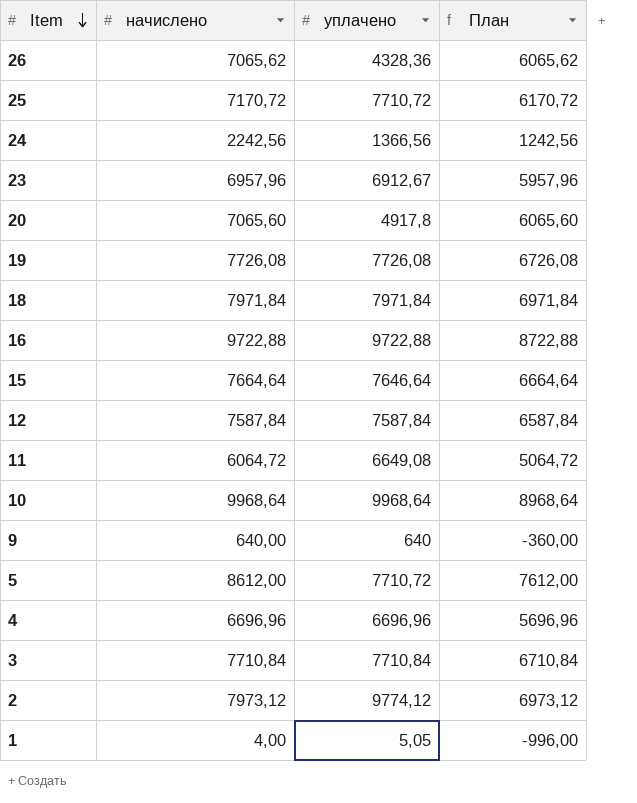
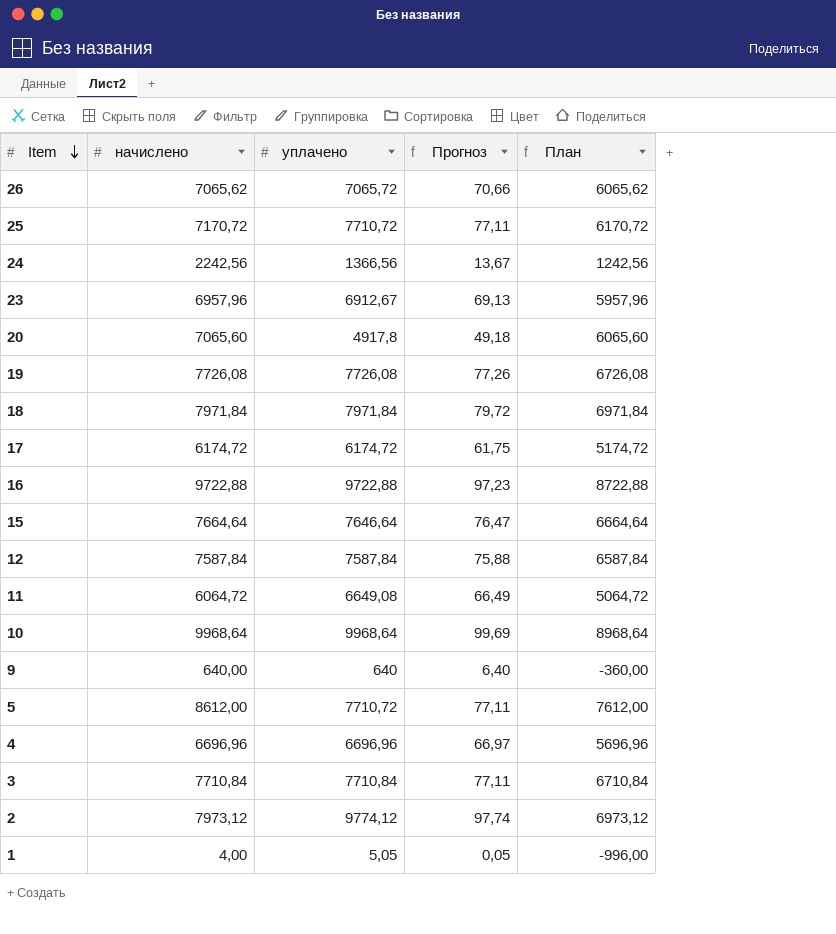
column Прогноз | formula: none -> [уплачено] * 0,01
26 | уплачено: 4328,36 -> 7065,72
row 17: none -> 6174,72 | 6174,72 | 61,75 | 5174,72

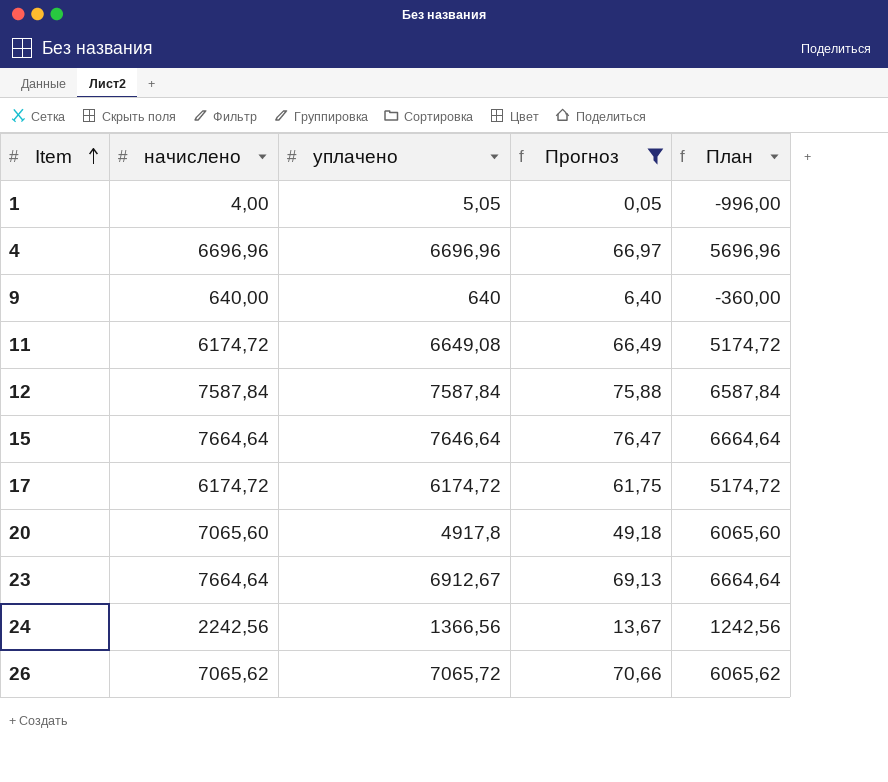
filter: none -> Прогноз <= 76,47
row order: Item descending -> Item ascending
11 | начислено: 6064,72 -> 6174,72
11 | План: 5064,72 -> 5174,72
23 | начислено: 6957,96 -> 7664,64
23 | План: 5957,96 -> 6664,64

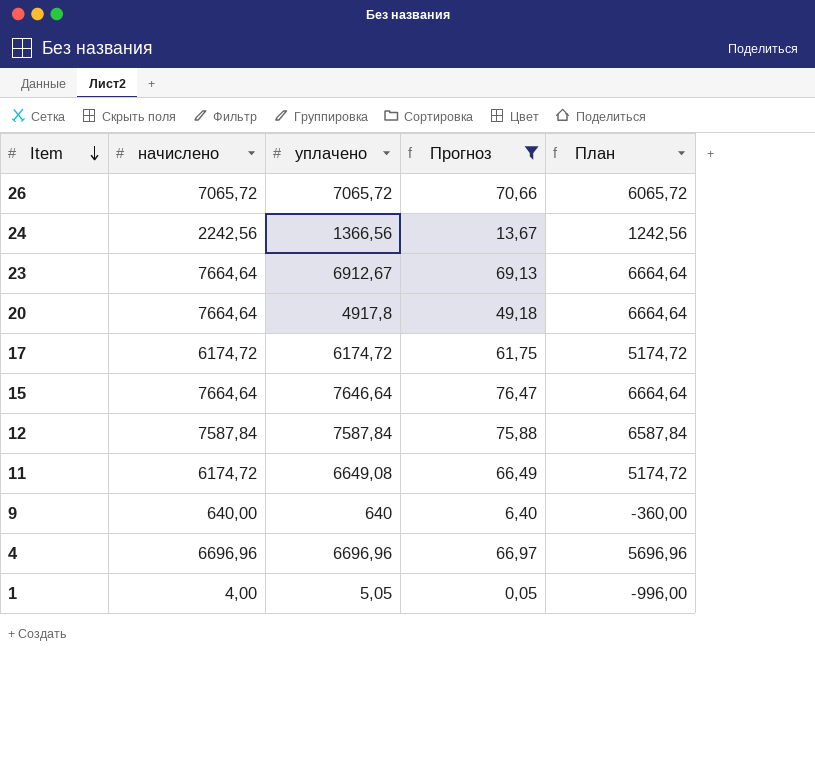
row order: Item ascending -> Item descending
26 | начислено: 7065,62 -> 7065,72
26 | План: 6065,62 -> 6065,72
20 | начислено: 7065,60 -> 7664,64
20 | План: 6065,60 -> 6664,64

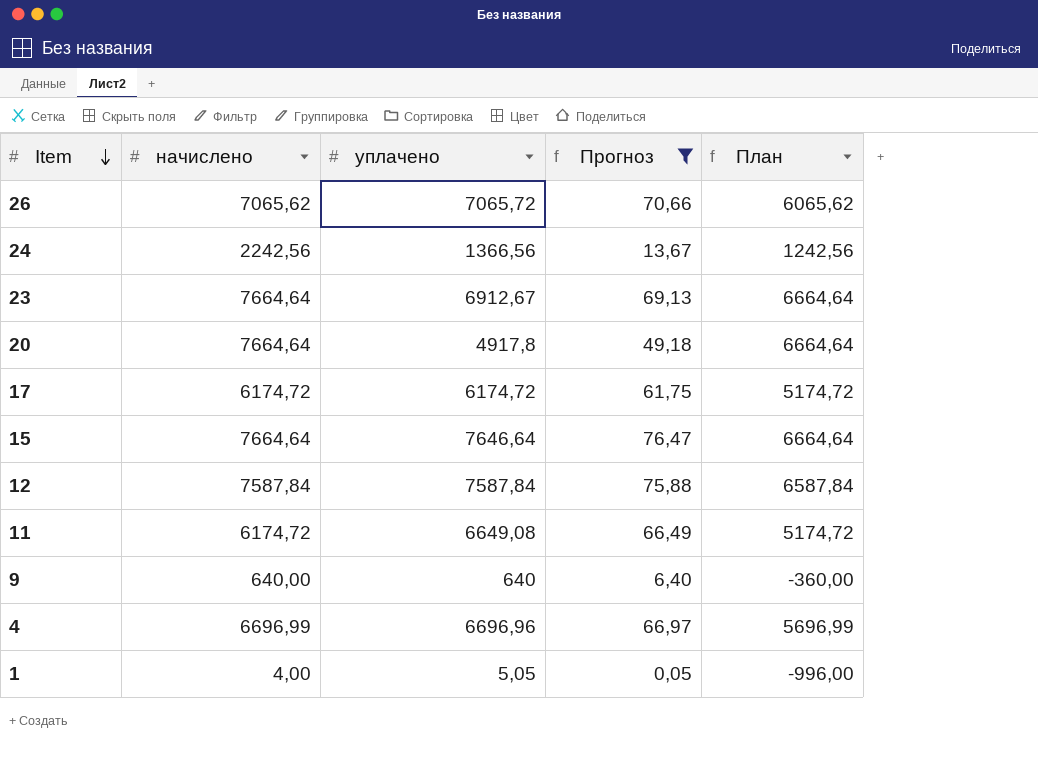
26 | начислено: 7065,72 -> 7065,62
26 | План: 6065,72 -> 6065,62
4 | начислено: 6696,96 -> 6696,99
4 | План: 5696,96 -> 5696,99

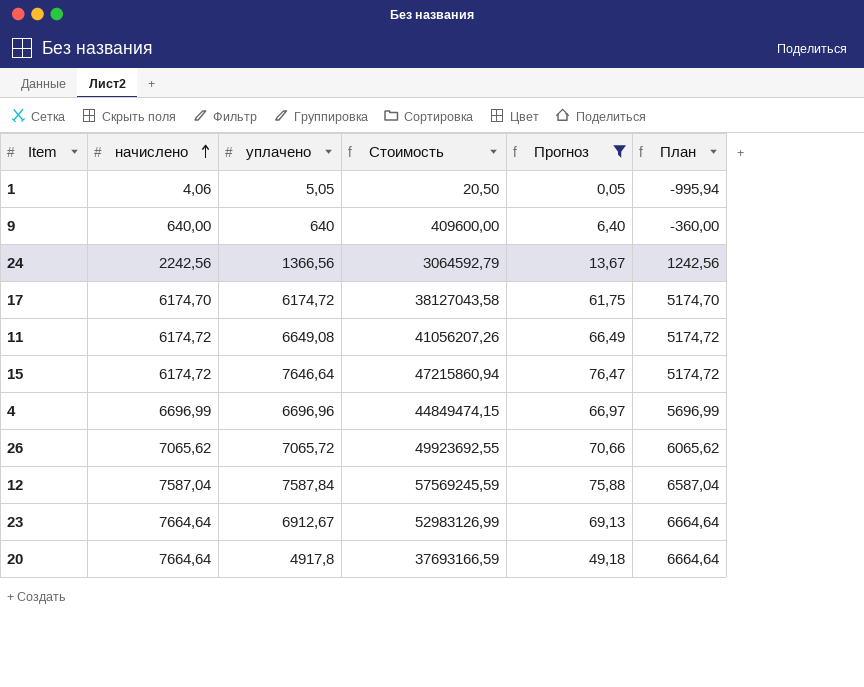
row order: Item descending -> начислено ascending
column Стоимость | formula: none -> [начислено] * [уплачено]
1 | начислено: 4,00 -> 4,06
1 | План: -996,00 -> -995,94
17 | начислено: 6174,72 -> 6174,70
17 | План: 5174,72 -> 5174,70
15 | начислено: 7664,64 -> 6174,72
15 | План: 6664,64 -> 5174,72
12 | начислено: 7587,84 -> 7587,04
12 | План: 6587,84 -> 6587,04

